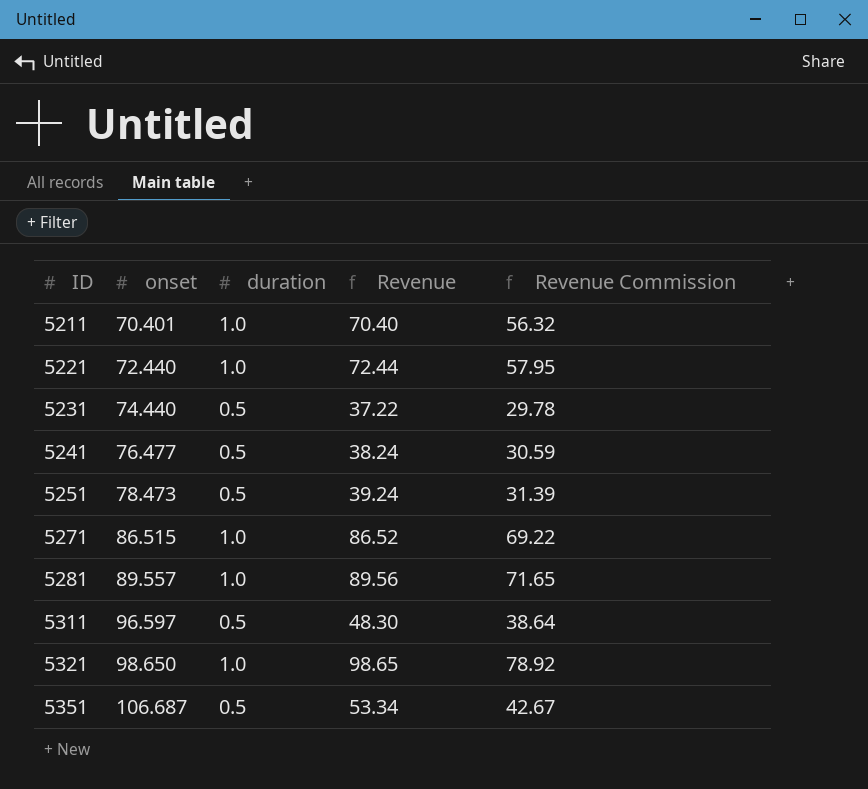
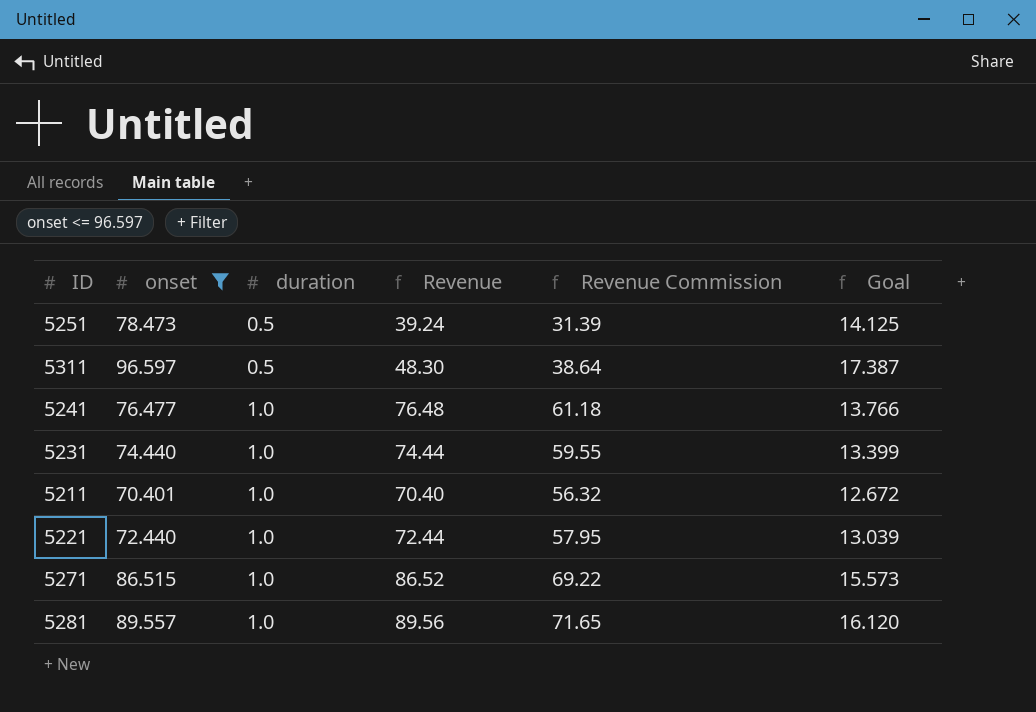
filter: none -> onset <= 96.597
row order: ID ascending -> duration ascending
column Goal | formula: none -> [onset] * 0.18
5241 | duration: 0.5 -> 1.0
5241 | Revenue: 38.24 -> 76.48
5241 | Revenue Commission: 30.59 -> 61.18
5231 | duration: 0.5 -> 1.0
5231 | Revenue: 37.22 -> 74.44
5231 | Revenue Commission: 29.78 -> 59.55

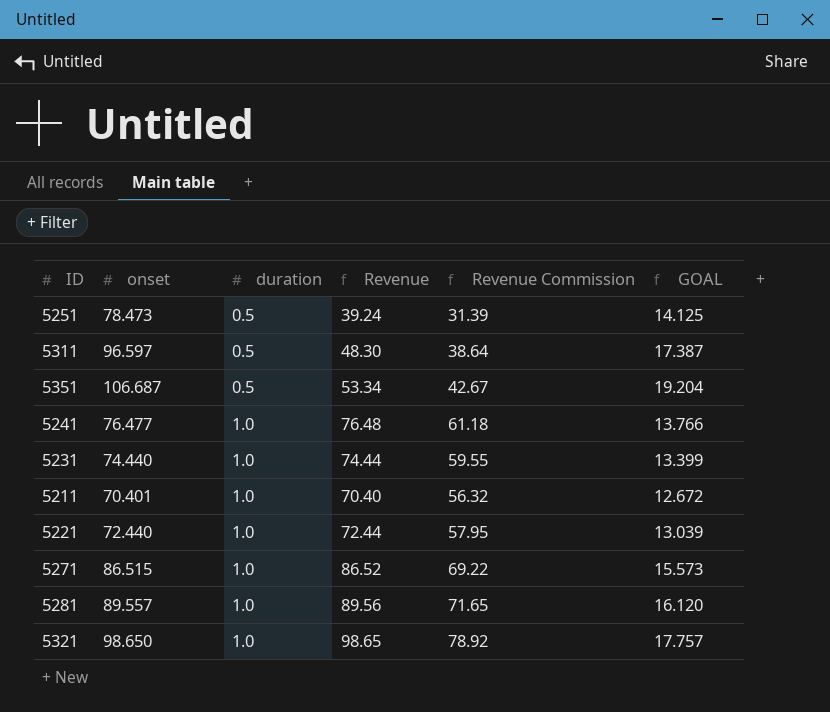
filter: onset <= 96.597 -> none
column name: Goal -> GOAL

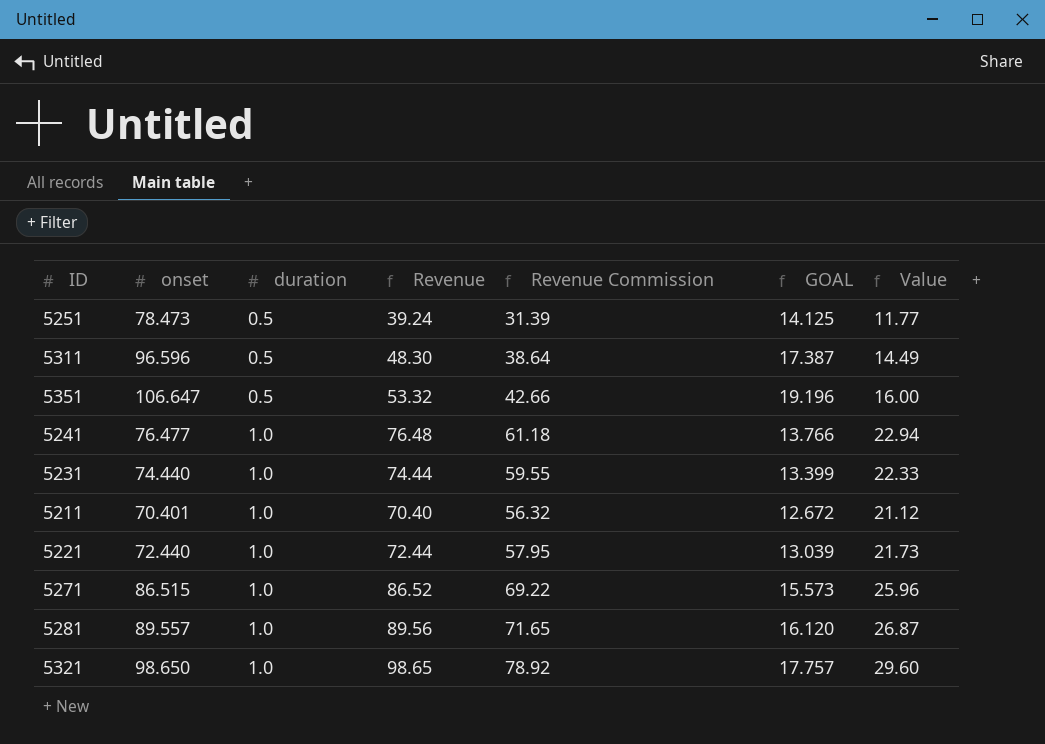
column Value | formula: none -> [Revenue] * 0.3
5311 | onset: 96.597 -> 96.596
5351 | onset: 106.687 -> 106.647
5351 | Revenue: 53.34 -> 53.32
5351 | Revenue Commission: 42.67 -> 42.66
5351 | GOAL: 19.204 -> 19.196

